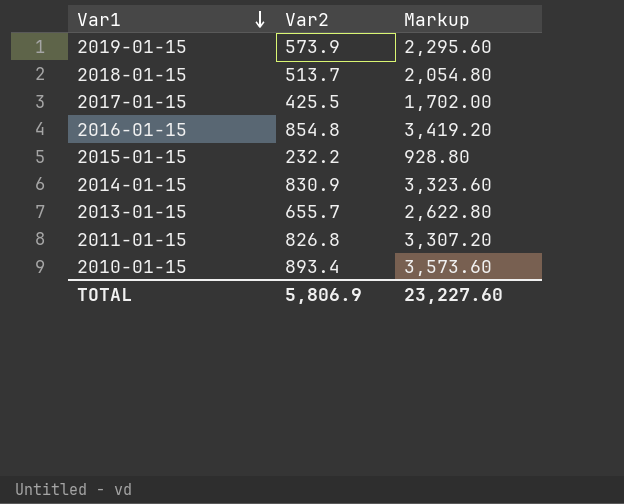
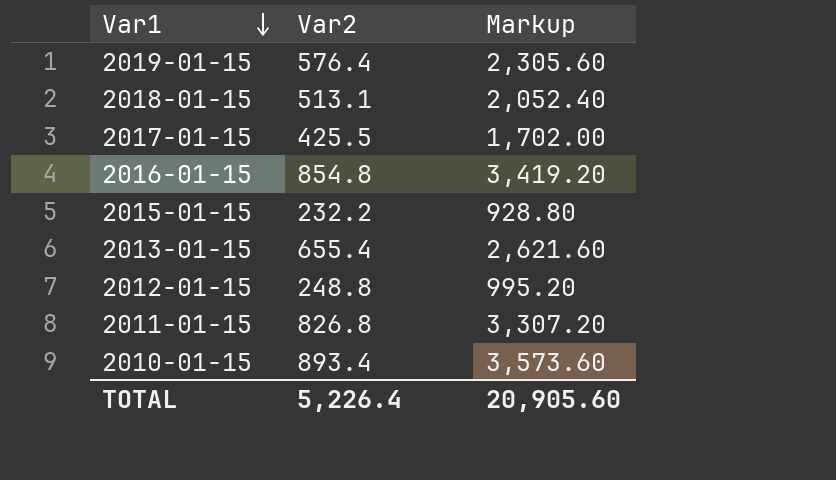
row 2014-01-15: 830.9 | 3,323.60 -> none
2019-01-15 | Var2: 573.9 -> 576.4
2019-01-15 | Markup: 2,295.60 -> 2,305.60
2018-01-15 | Var2: 513.7 -> 513.1
2018-01-15 | Markup: 2,054.80 -> 2,052.40
2013-01-15 | Var2: 655.7 -> 655.4
2013-01-15 | Markup: 2,622.80 -> 2,621.60
row 2012-01-15: none -> 248.8 | 995.20
TOTAL | Var2: 5,806.9 -> 5,226.4
TOTAL | Markup: 23,227.60 -> 20,905.60

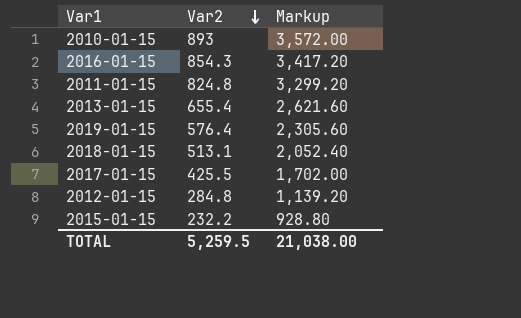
row order: Var1 descending -> Var2 descending
2010-01-15 | Var2: 893.4 -> 893
2010-01-15 | Markup: 3,573.60 -> 3,572.00
2016-01-15 | Var2: 854.8 -> 854.3
2016-01-15 | Markup: 3,419.20 -> 3,417.20
2011-01-15 | Var2: 826.8 -> 824.8
2011-01-15 | Markup: 3,307.20 -> 3,299.20
2012-01-15 | Var2: 248.8 -> 284.8
2012-01-15 | Markup: 995.20 -> 1,139.20
TOTAL | Var2: 5,226.4 -> 5,259.5
TOTAL | Markup: 20,905.60 -> 21,038.00

